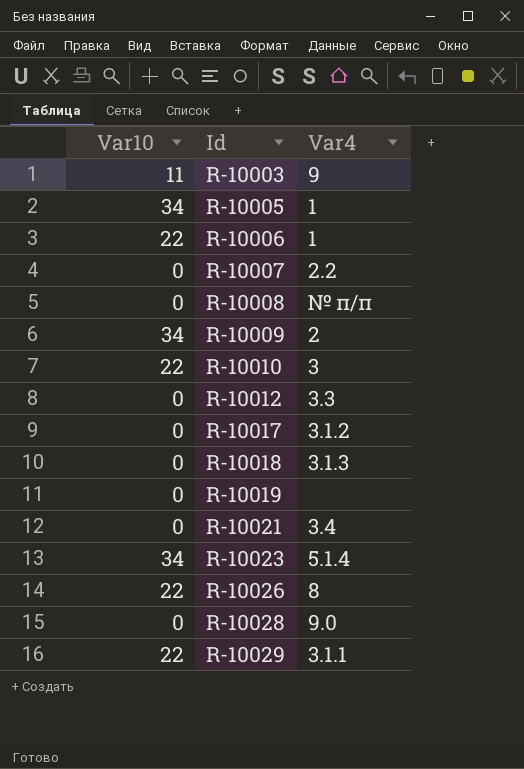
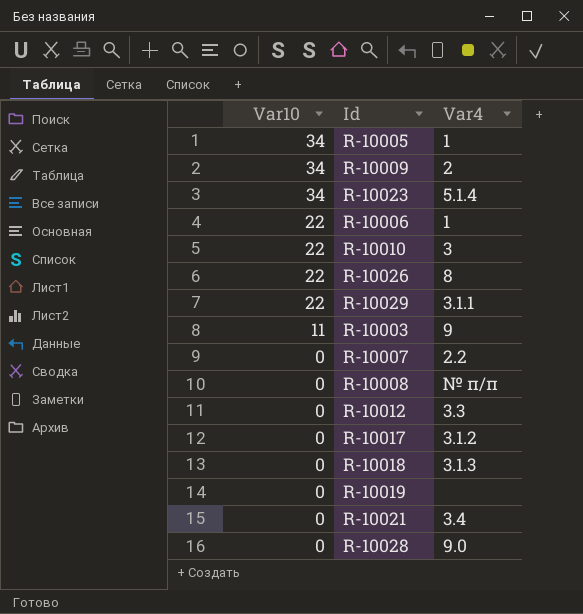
row order: Id ascending -> Var10 descending

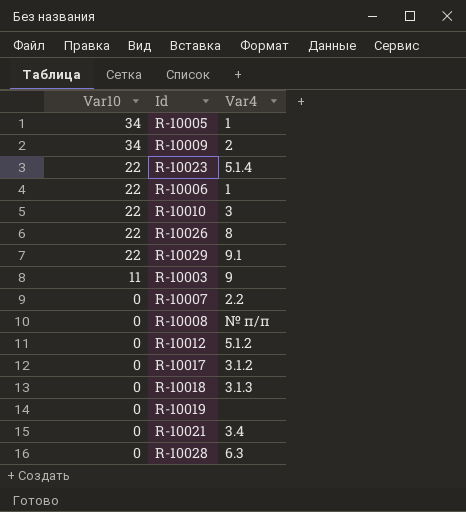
R-10023 | Var10: 34 -> 22
R-10029 | Var4: 3.1.1 -> 9.1
R-10012 | Var4: 3.3 -> 5.1.2
R-10028 | Var4: 9.0 -> 6.3

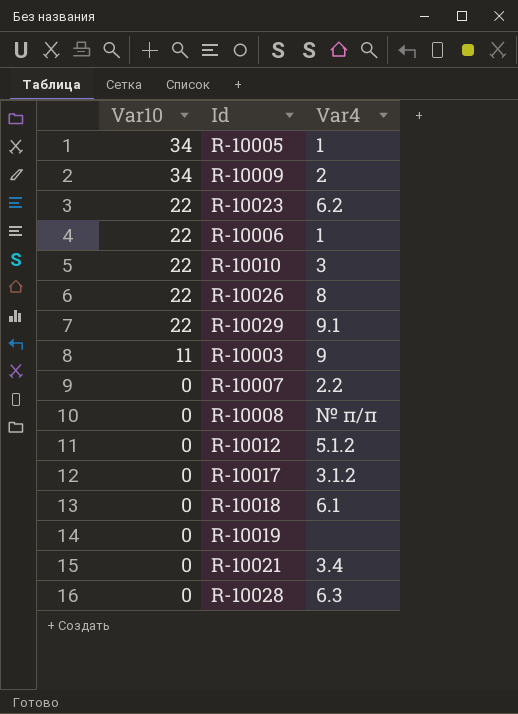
R-10023 | Var4: 5.1.4 -> 6.2
R-10018 | Var4: 3.1.3 -> 6.1

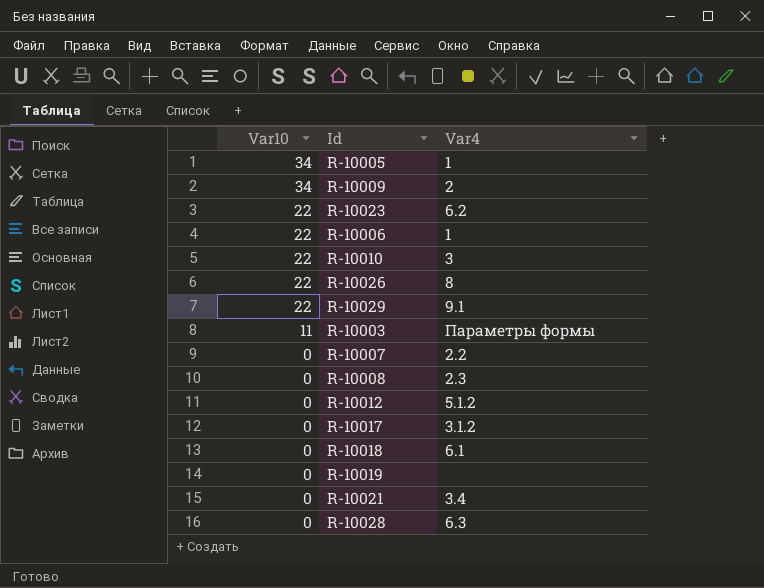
R-10003 | Var4: 9 -> Параметры формы
R-10008 | Var4: № п/п -> 2.3

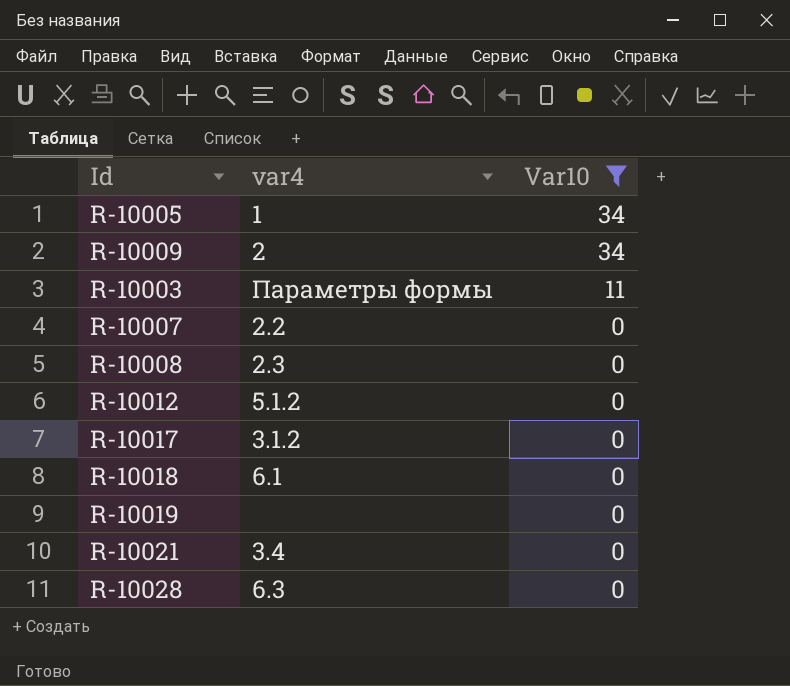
filter: none -> Var10 != 22
column name: Var4 -> var4
column Var10 | position: 1 -> 3

